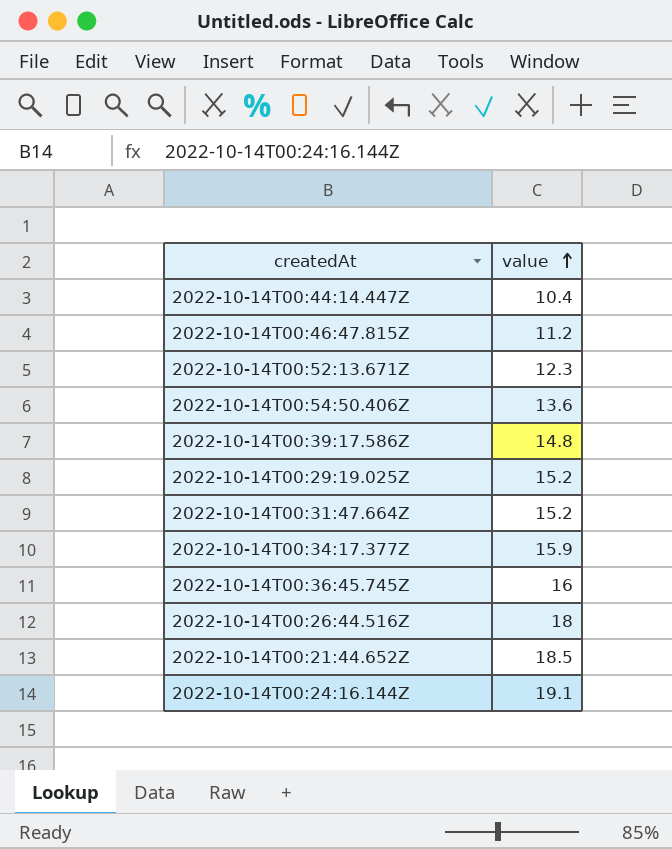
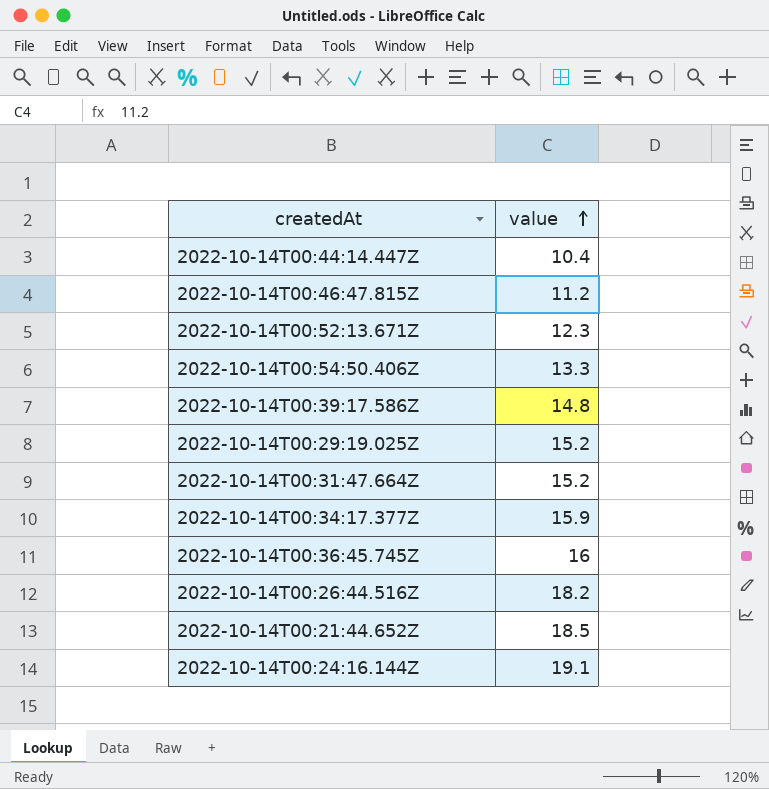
2022-10-14T00:54:50.406Z | value: 13.6 -> 13.3
2022-10-14T00:26:44.516Z | value: 18 -> 18.2

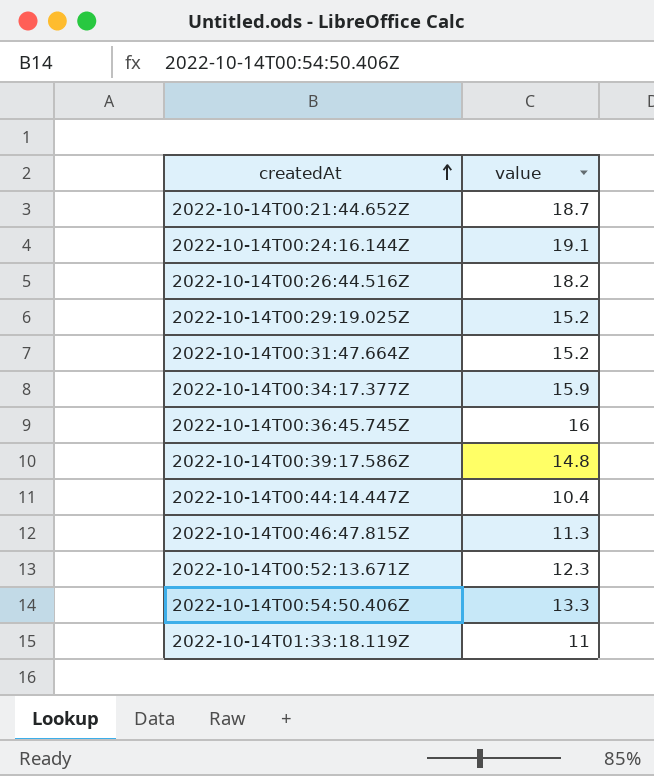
row order: value ascending -> createdAt ascending
2022-10-14T00:21:44.652Z | value: 18.5 -> 18.7
2022-10-14T00:46:47.815Z | value: 11.2 -> 11.3
row 2022-10-14T01:33:18.119Z: none -> 11

